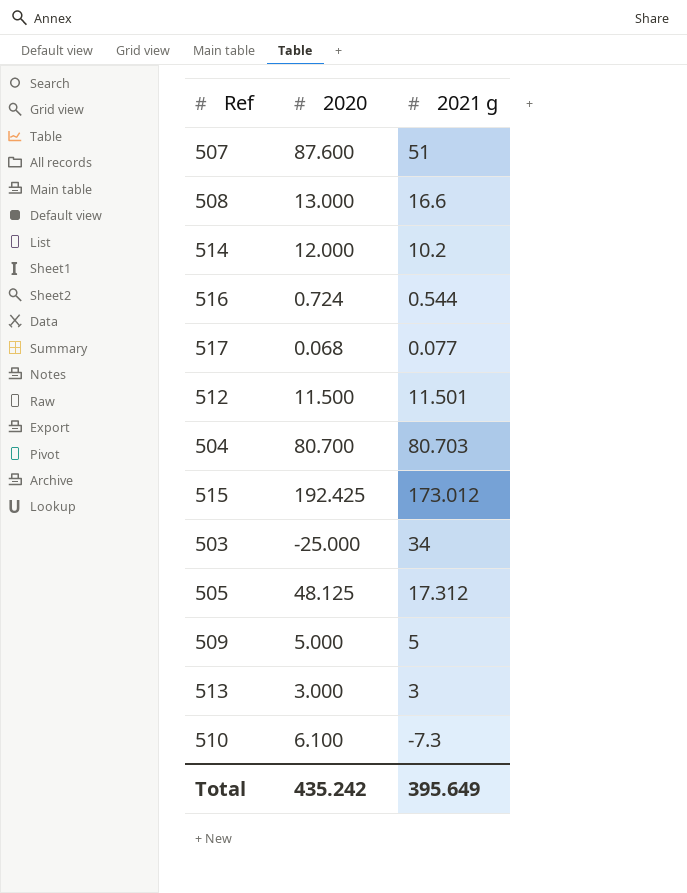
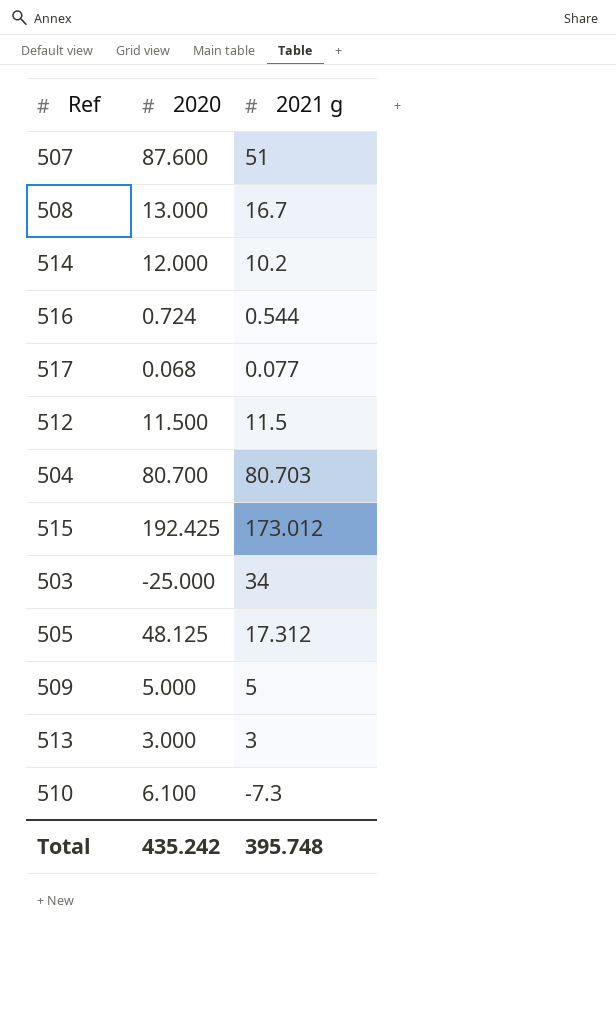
508 | 2021 g: 16.6 -> 16.7
512 | 2021 g: 11.501 -> 11.5
Total | 2021 g: 395.649 -> 395.748

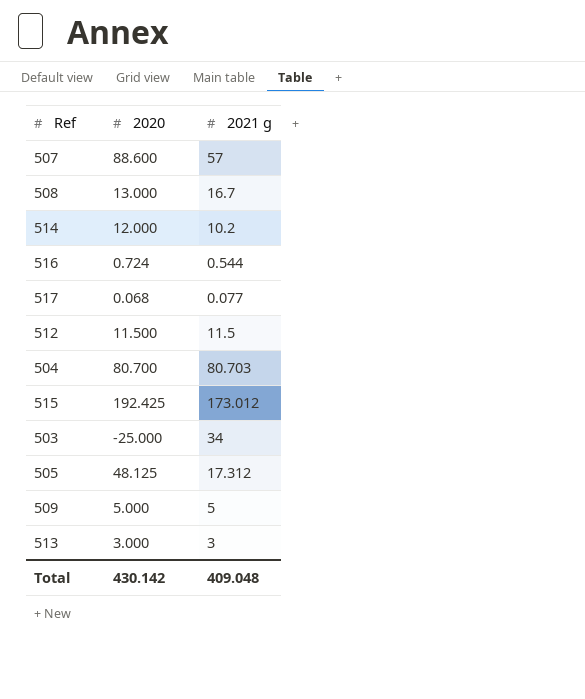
row 510: 6.100 | -7.3 -> none
507 | 2020: 87.600 -> 88.600
507 | 2021 g: 51 -> 57
Total | 2020: 435.242 -> 430.142
Total | 2021 g: 395.748 -> 409.048

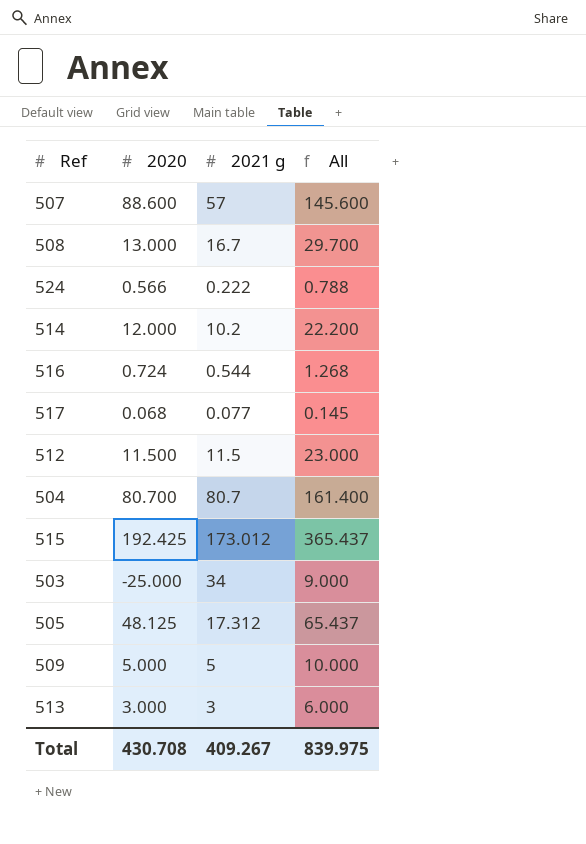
column All | formula: none -> [2020] + [2021 g]
row 524: none -> 0.566 | 0.222 | 0.788
504 | 2021 g: 80.703 -> 80.7
Total | 2020: 430.142 -> 430.708
Total | 2021 g: 409.048 -> 409.267

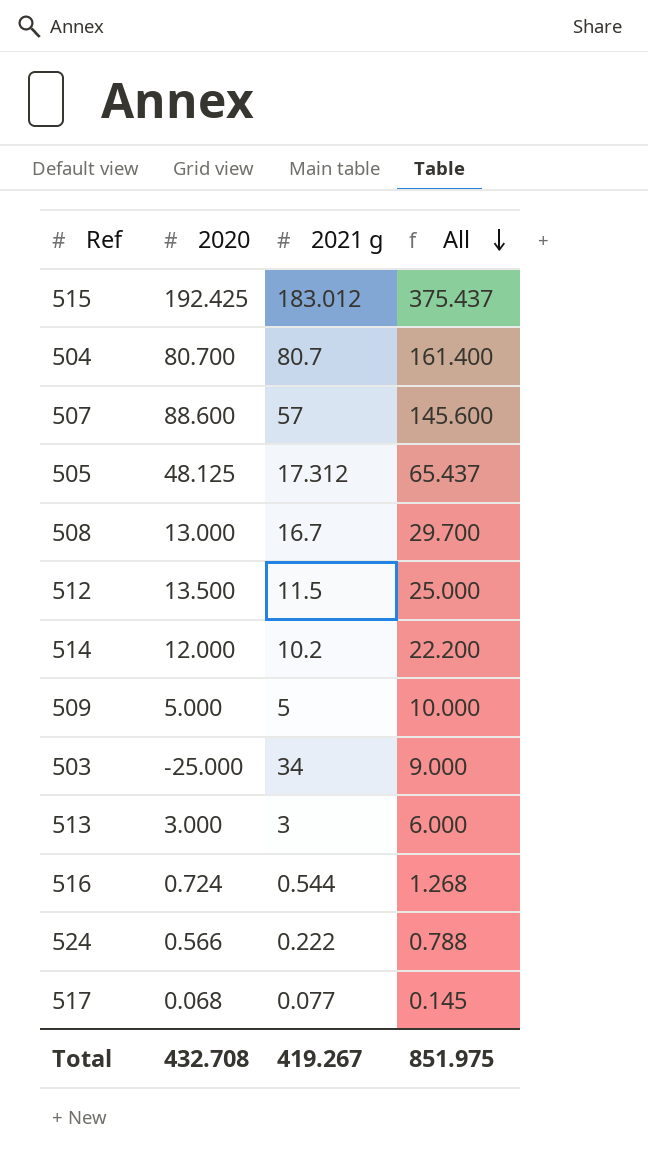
row order: none -> All descending
515 | 2021 g: 173.012 -> 183.012
515 | All: 365.437 -> 375.437
512 | 2020: 11.500 -> 13.500
512 | All: 23.000 -> 25.000
Total | 2020: 430.708 -> 432.708
Total | 2021 g: 409.267 -> 419.267
Total | All: 839.975 -> 851.975

